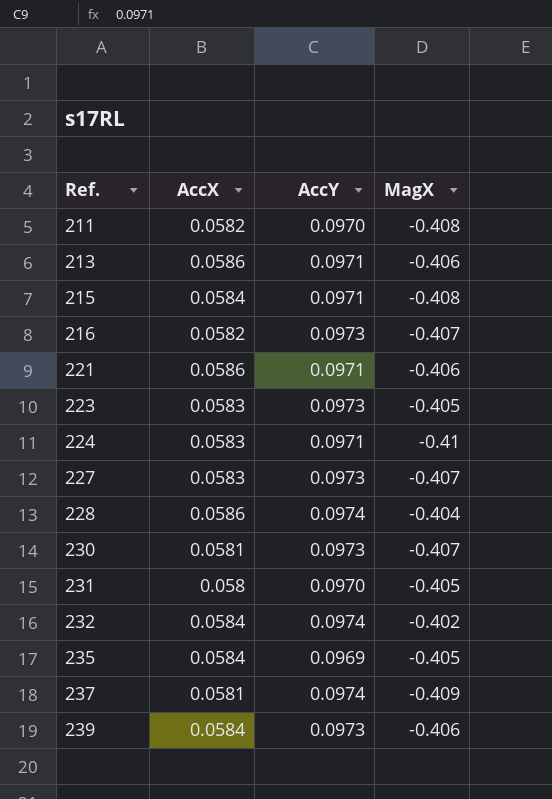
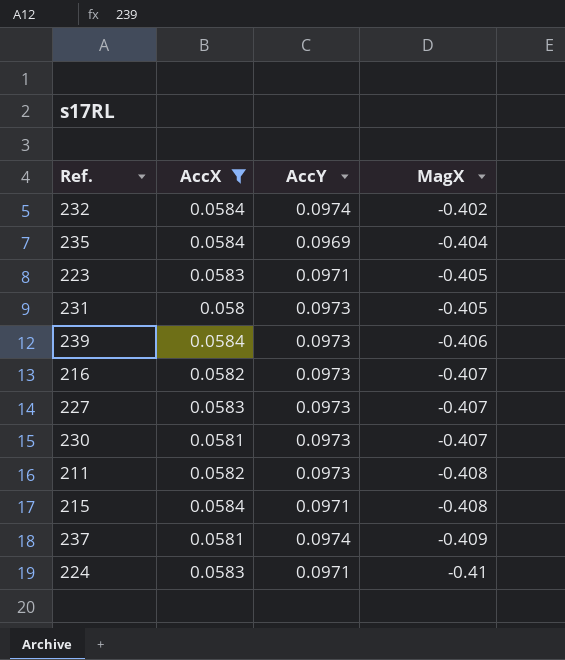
filter: none -> AccX != 0.0586
row order: Ref. ascending -> MagX descending
235 | MagX: -0.405 -> -0.404
223 | AccY: 0.0973 -> 0.0971
231 | AccY: 0.0970 -> 0.0973
211 | AccY: 0.0970 -> 0.0973

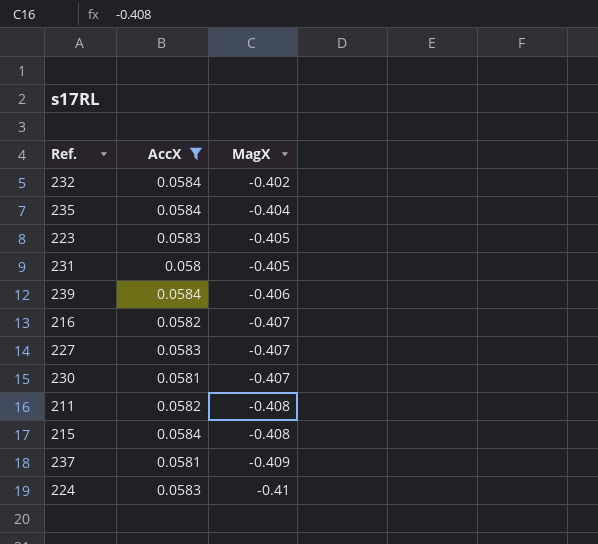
column AccY | position: 3 -> none

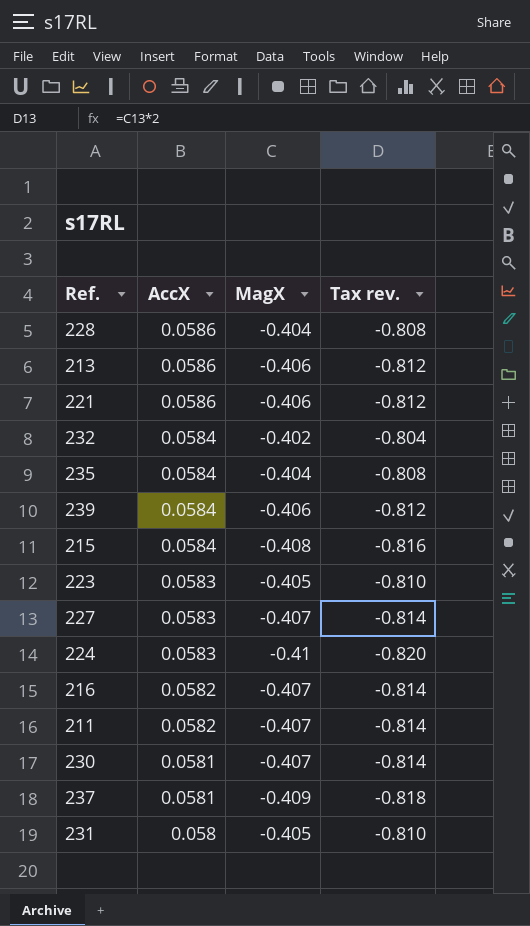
filter: AccX != 0.0586 -> none
row order: MagX descending -> AccX descending
column Tax rev. | formula: none -> [MagX] * 2
211 | MagX: -0.408 -> -0.407

